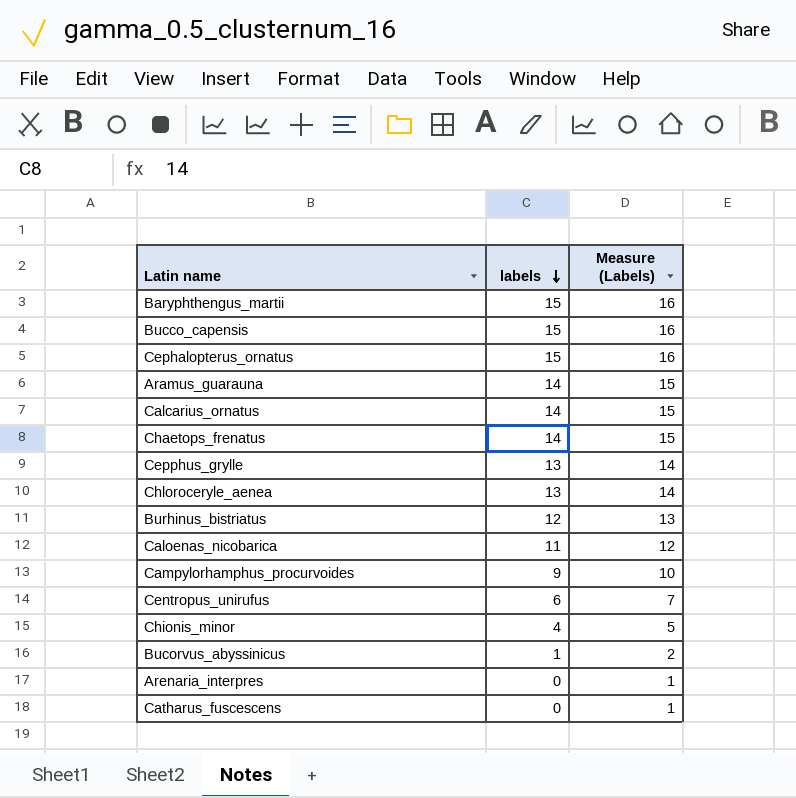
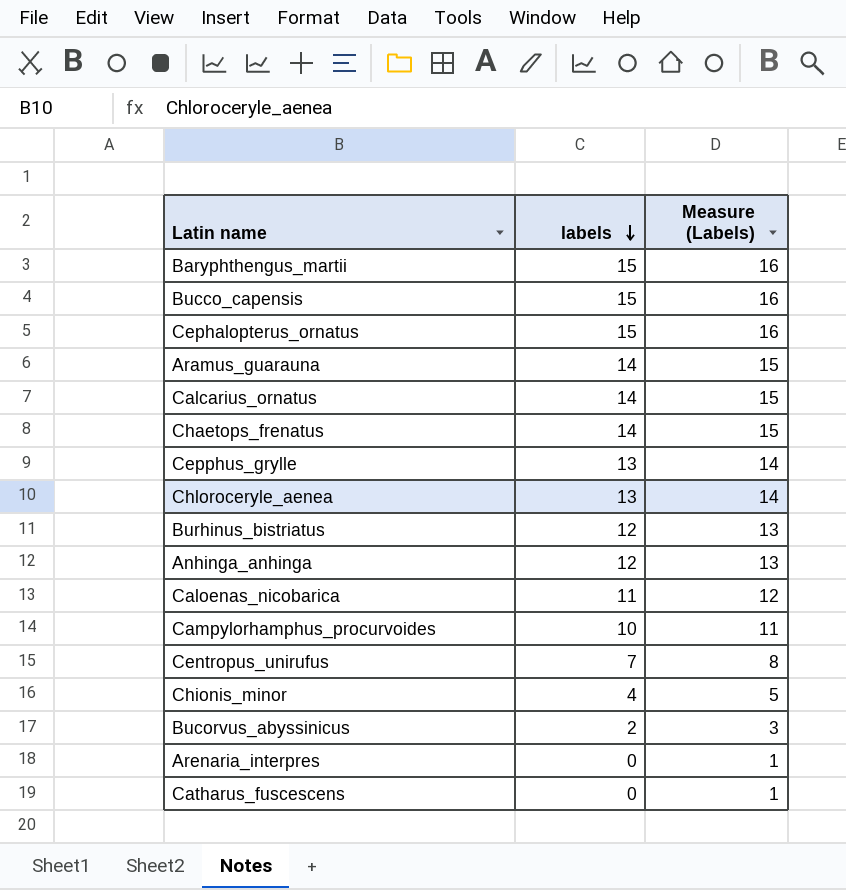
row Anhinga_anhinga: none -> 12 | 13
Campylorhamphus_procurvoides | labels: 9 -> 10
Campylorhamphus_procurvoides | Measure (Labels): 10 -> 11
Centropus_unirufus | labels: 6 -> 7
Centropus_unirufus | Measure (Labels): 7 -> 8
Bucorvus_abyssinicus | labels: 1 -> 2
Bucorvus_abyssinicus | Measure (Labels): 2 -> 3

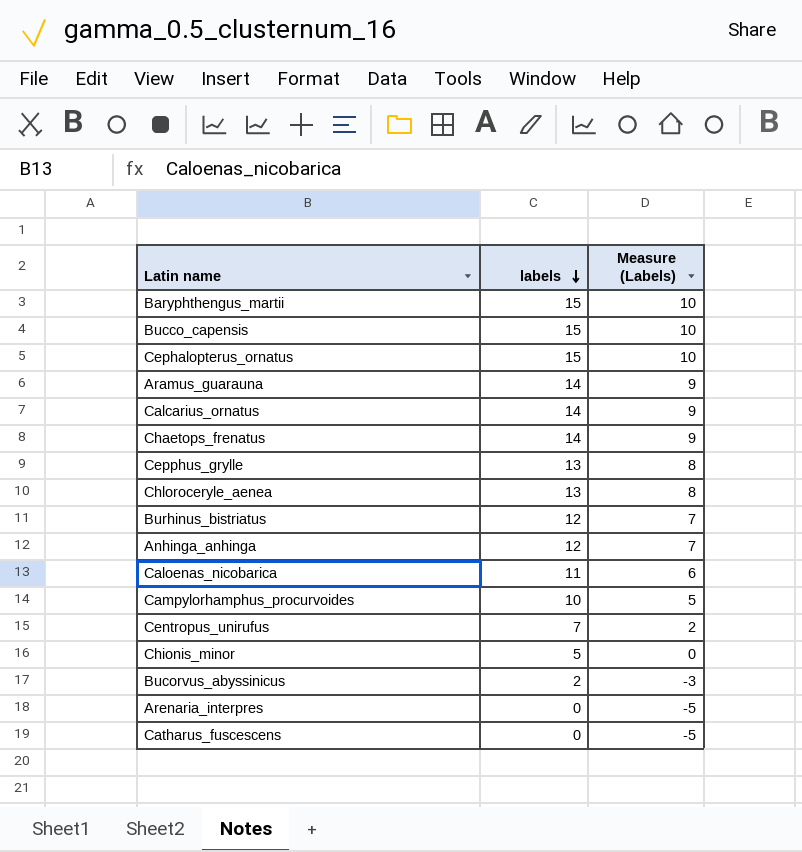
column Measure (Labels) | formula: [labels] + 1 -> [labels] - 5
Chionis_minor | labels: 4 -> 5

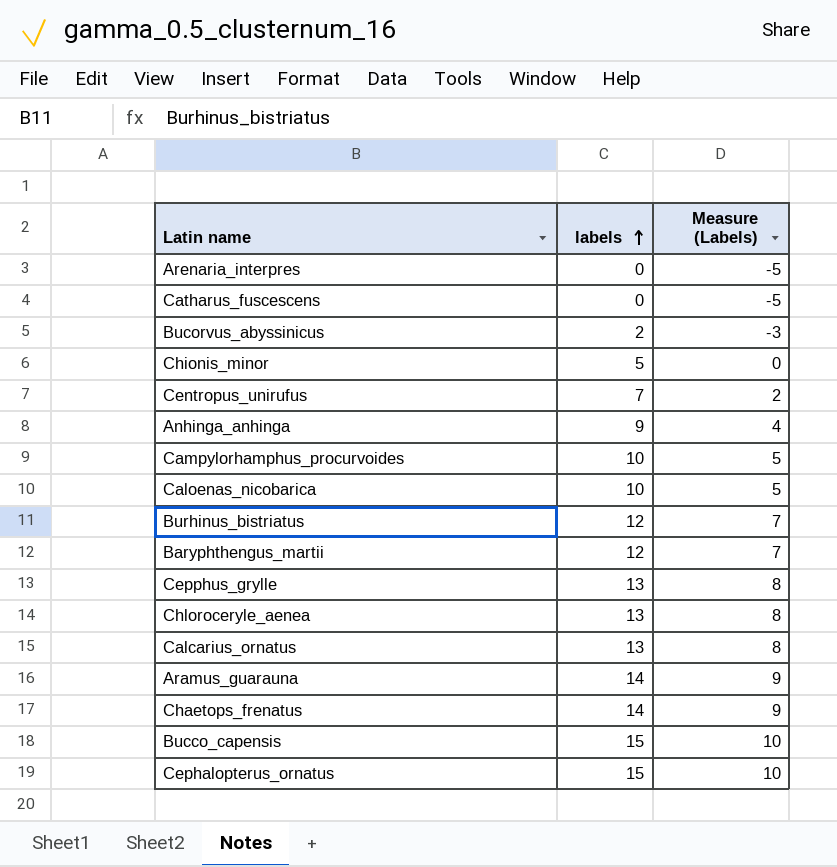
row order: labels descending -> labels ascending
Anhinga_anhinga | labels: 12 -> 9
Anhinga_anhinga | Measure (Labels): 7 -> 4
Caloenas_nicobarica | labels: 11 -> 10
Caloenas_nicobarica | Measure (Labels): 6 -> 5
Baryphthengus_martii | labels: 15 -> 12
Baryphthengus_martii | Measure (Labels): 10 -> 7
Calcarius_ornatus | labels: 14 -> 13
Calcarius_ornatus | Measure (Labels): 9 -> 8

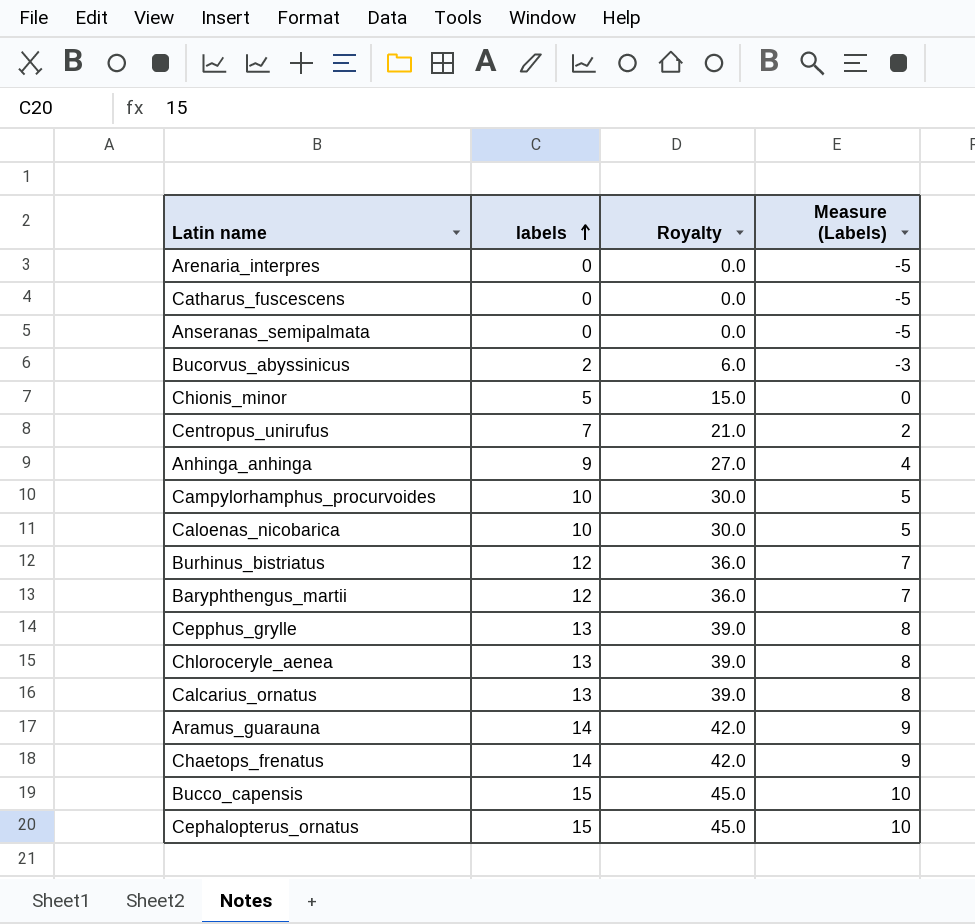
column Royalty | formula: none -> [labels] * 3
row Anseranas_semipalmata: none -> 0 | 0.0 | -5

